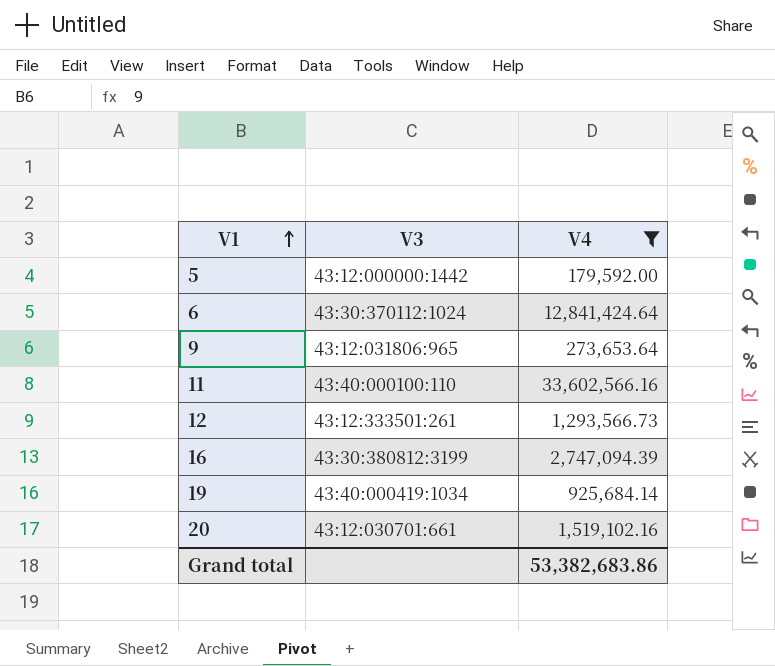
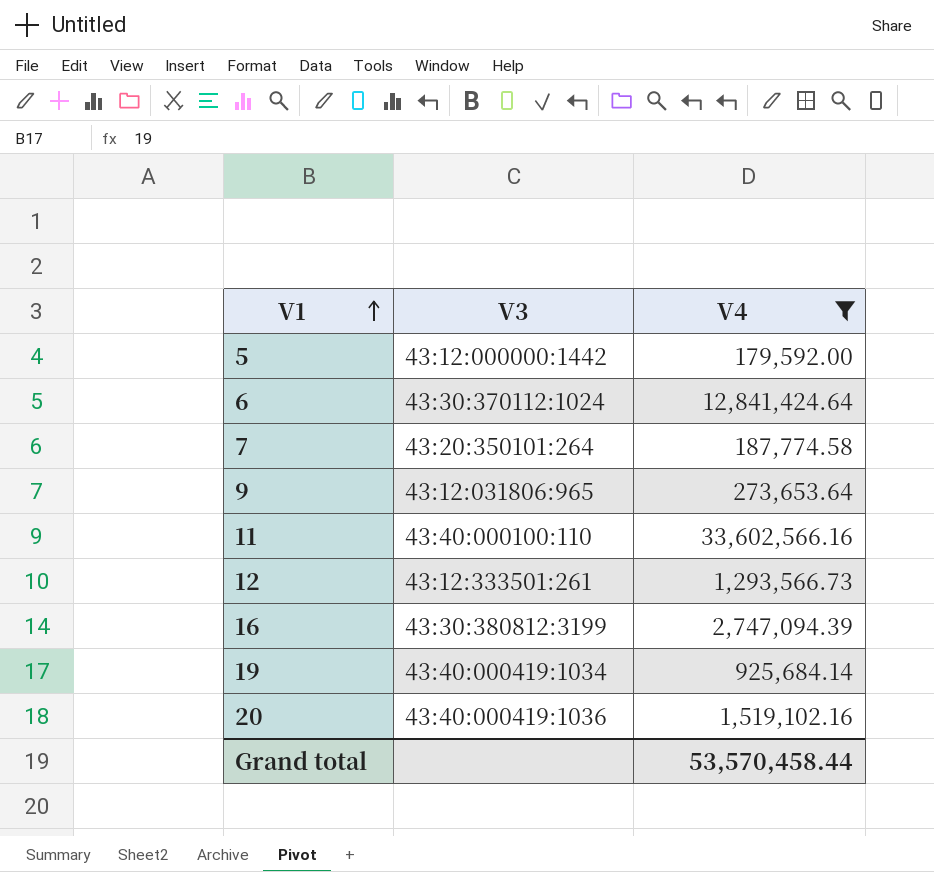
row 7: none -> 43:20:350101:264 | 187,774.58
20 | V3: 43:12:030701:661 -> 43:40:000419:1036
Grand total | V4: 53,382,683.86 -> 53,570,458.44

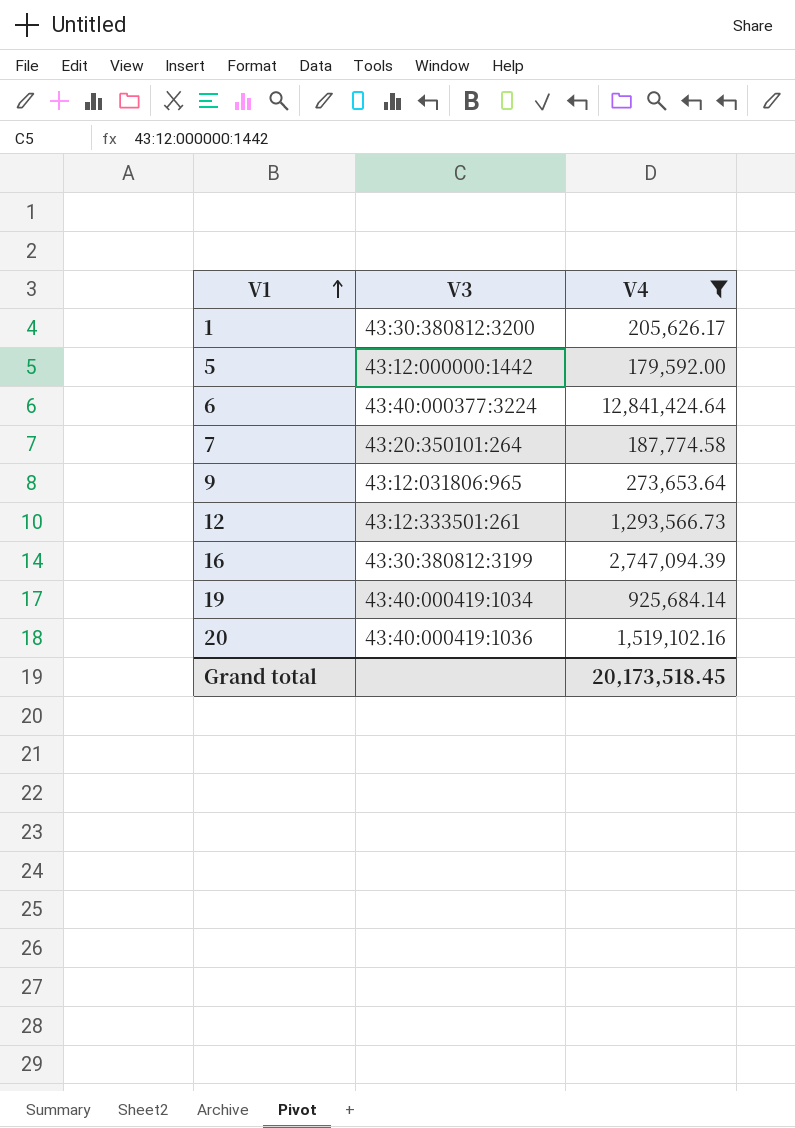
row 11: 43:40:000100:110 | 33,602,566.16 -> none
row 1: none -> 43:30:380812:3200 | 205,626.17
6 | V3: 43:30:370112:1024 -> 43:40:000377:3224
Grand total | V4: 53,570,458.44 -> 20,173,518.45

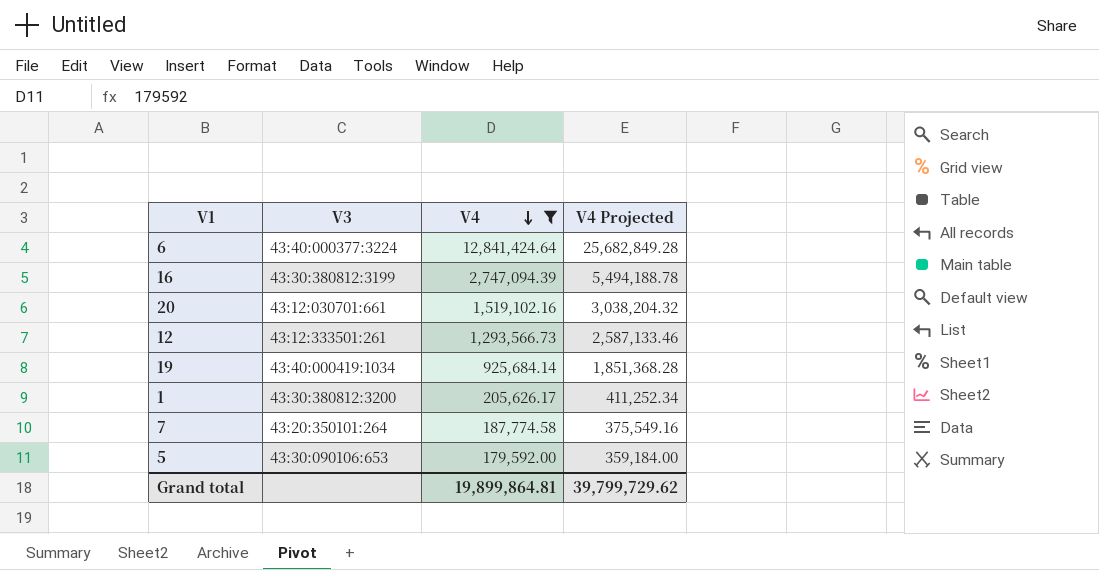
row order: V1 ascending -> V4 descending
column V4 Projected | formula: none -> [V4] * 2
row 9: 43:12:031806:965 | 273,653.64 -> none
20 | V3: 43:40:000419:1036 -> 43:12:030701:661
5 | V3: 43:12:000000:1442 -> 43:30:090106:653
Grand total | V4: 20,173,518.45 -> 19,899,864.81

